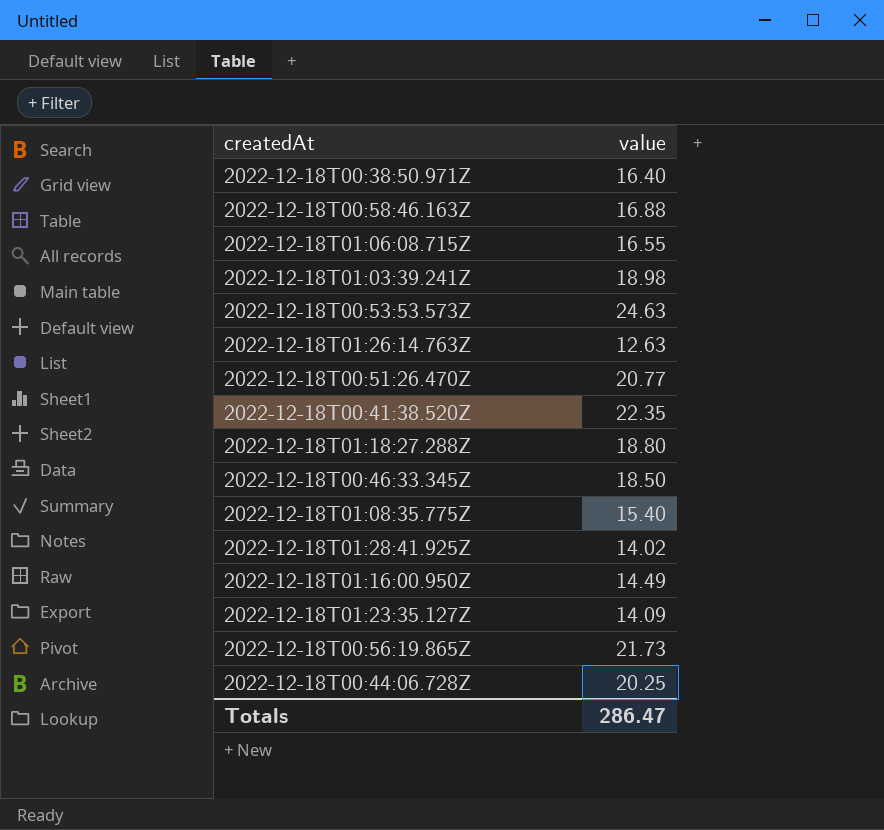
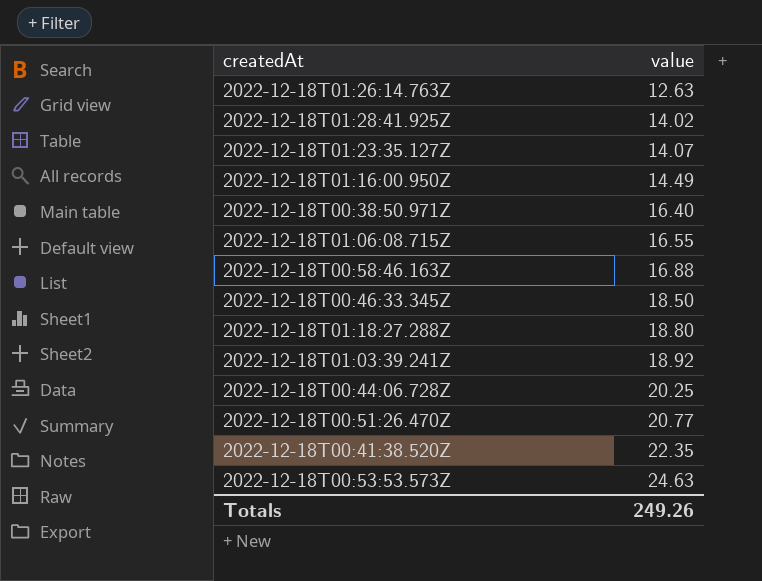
row order: none -> value ascending
row 2022-12-18T01:08:35.775Z: 15.40 -> none
row 2022-12-18T00:56:19.865Z: 21.73 -> none
2022-12-18T01:23:35.127Z | value: 14.09 -> 14.07
2022-12-18T01:03:39.241Z | value: 18.98 -> 18.92
Totals | value: 286.47 -> 249.26

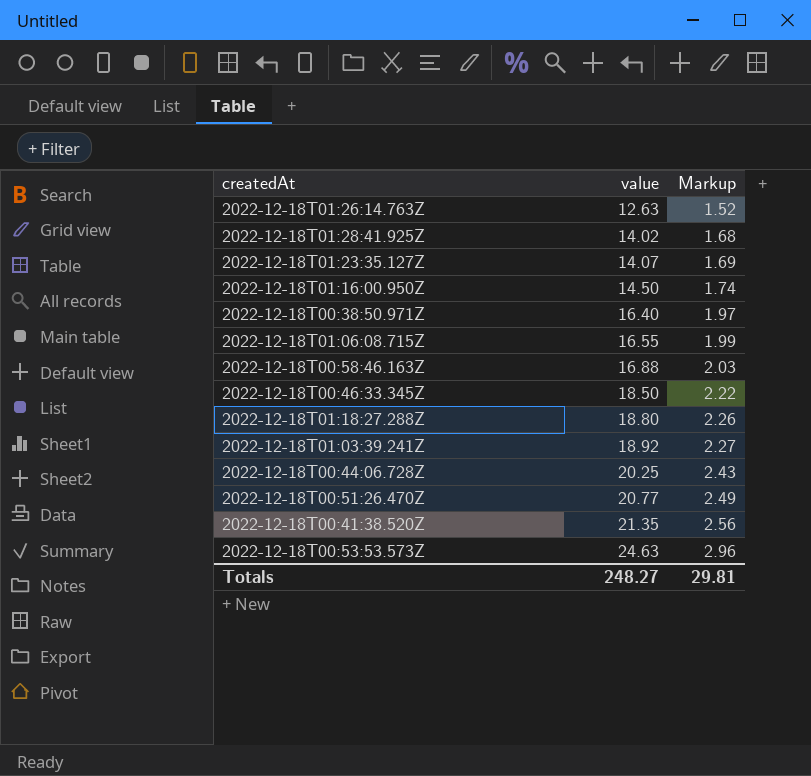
column Markup | formula: none -> [value] * 0.12
2022-12-18T01:16:00.950Z | value: 14.49 -> 14.50
2022-12-18T00:41:38.520Z | value: 22.35 -> 21.35
Totals | value: 249.26 -> 248.27

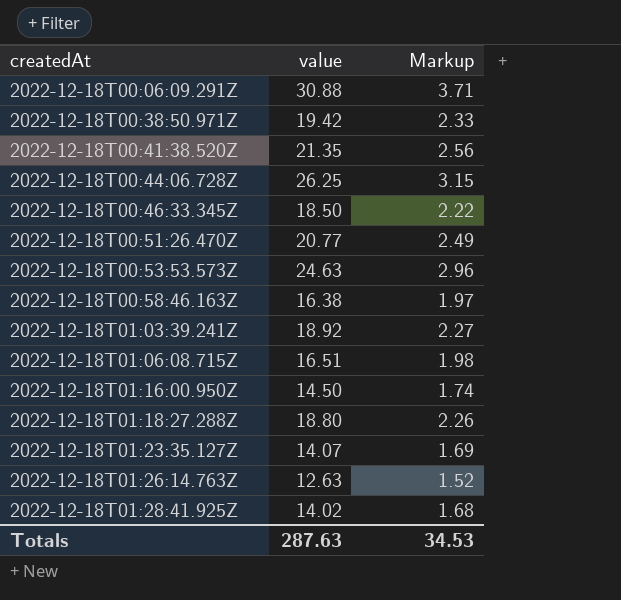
row order: value ascending -> createdAt ascending
row 2022-12-18T00:06:09.291Z: none -> 30.88 | 3.71
2022-12-18T00:38:50.971Z | value: 16.40 -> 19.42
2022-12-18T00:38:50.971Z | Markup: 1.97 -> 2.33
2022-12-18T00:44:06.728Z | value: 20.25 -> 26.25
2022-12-18T00:44:06.728Z | Markup: 2.43 -> 3.15
2022-12-18T00:58:46.163Z | value: 16.88 -> 16.38
2022-12-18T00:58:46.163Z | Markup: 2.03 -> 1.97
2022-12-18T01:06:08.715Z | value: 16.55 -> 16.51
2022-12-18T01:06:08.715Z | Markup: 1.99 -> 1.98
Totals | value: 248.27 -> 287.63
Totals | Markup: 29.81 -> 34.53

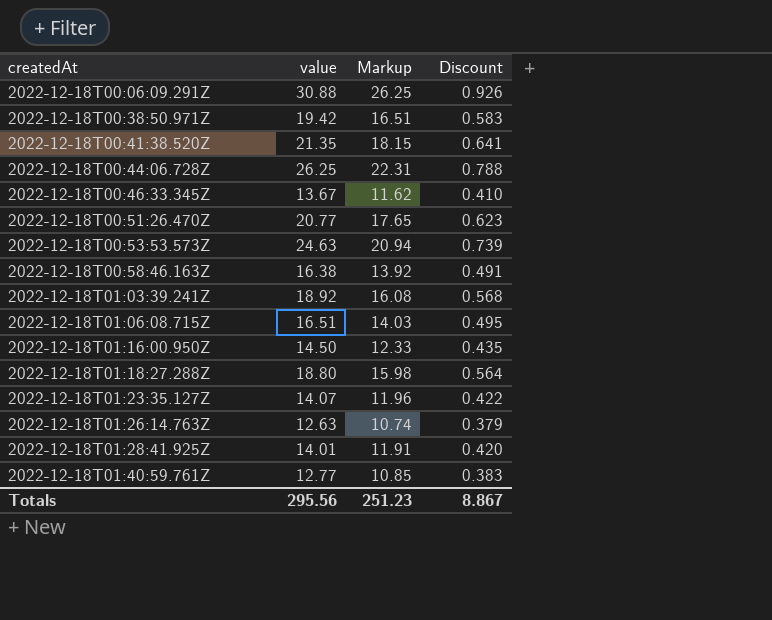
column Markup | formula: [value] * 0.12 -> [value] * 0.85
column Discount | formula: none -> [value] * 0.03
2022-12-18T00:46:33.345Z | value: 18.50 -> 13.67
2022-12-18T01:28:41.925Z | value: 14.02 -> 14.01
row 2022-12-18T01:40:59.761Z: none -> 12.77 | 10.85 | 0.383
Totals | value: 287.63 -> 295.56
Totals | Markup: 34.53 -> 251.23

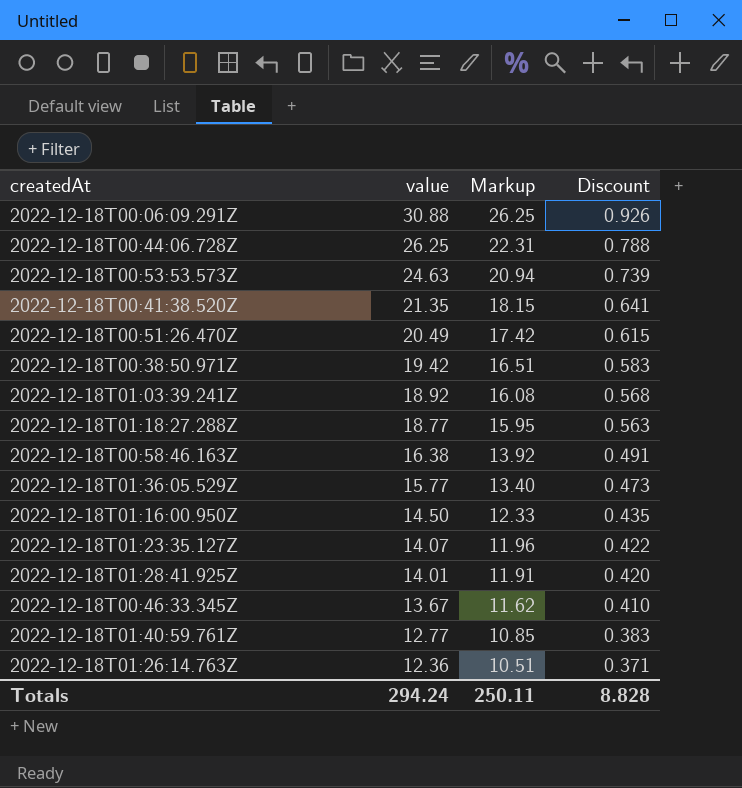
row order: createdAt ascending -> value descending
row 2022-12-18T01:06:08.715Z: 16.51 | 14.03 | 0.495 -> none
2022-12-18T00:51:26.470Z | value: 20.77 -> 20.49
2022-12-18T00:51:26.470Z | Markup: 17.65 -> 17.42
2022-12-18T00:51:26.470Z | Discount: 0.623 -> 0.615
2022-12-18T01:18:27.288Z | value: 18.80 -> 18.77
2022-12-18T01:18:27.288Z | Markup: 15.98 -> 15.95
2022-12-18T01:18:27.288Z | Discount: 0.564 -> 0.563
row 2022-12-18T01:36:05.529Z: none -> 15.77 | 13.40 | 0.473
2022-12-18T01:26:14.763Z | value: 12.63 -> 12.36
2022-12-18T01:26:14.763Z | Markup: 10.74 -> 10.51
2022-12-18T01:26:14.763Z | Discount: 0.379 -> 0.371
Totals | value: 295.56 -> 294.24
Totals | Markup: 251.23 -> 250.11
Totals | Discount: 8.867 -> 8.828

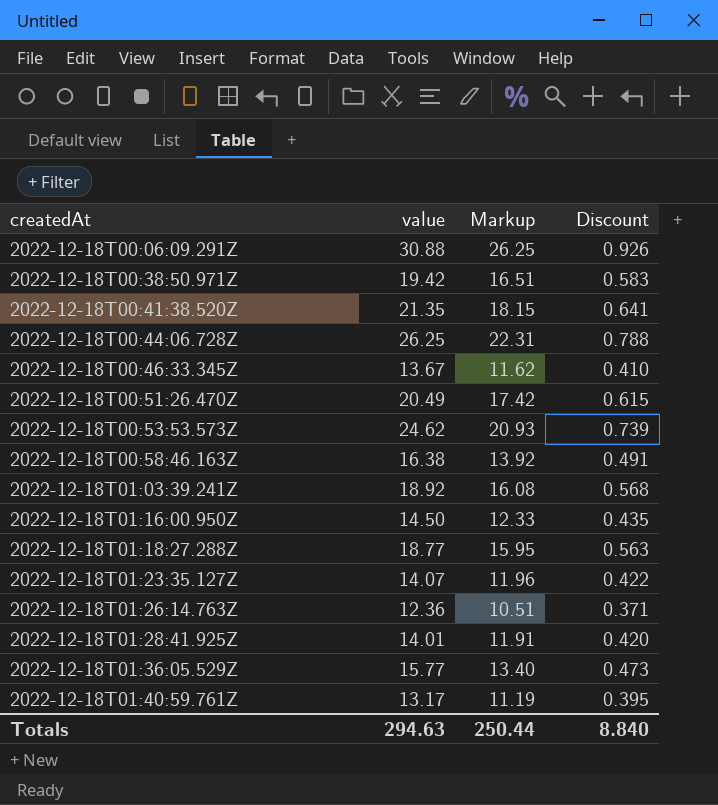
row order: value descending -> createdAt ascending
2022-12-18T00:53:53.573Z | value: 24.63 -> 24.62
2022-12-18T00:53:53.573Z | Markup: 20.94 -> 20.93
2022-12-18T01:40:59.761Z | value: 12.77 -> 13.17
2022-12-18T01:40:59.761Z | Markup: 10.85 -> 11.19
2022-12-18T01:40:59.761Z | Discount: 0.383 -> 0.395
Totals | value: 294.24 -> 294.63
Totals | Markup: 250.11 -> 250.44
Totals | Discount: 8.828 -> 8.840

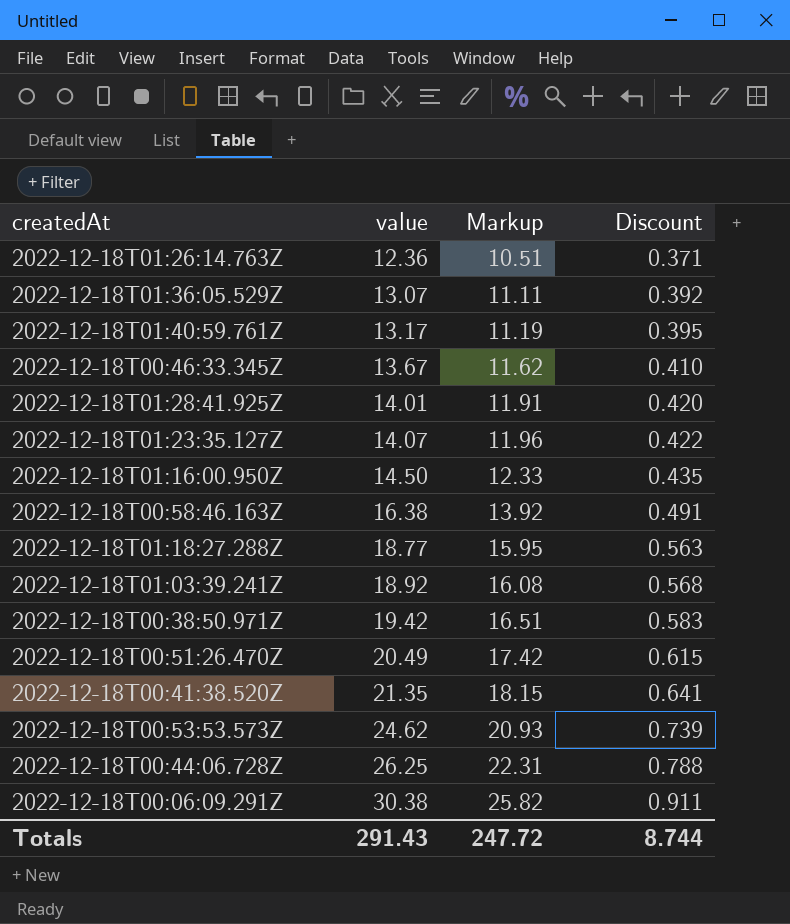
row order: createdAt ascending -> value ascending
2022-12-18T01:36:05.529Z | value: 15.77 -> 13.07
2022-12-18T01:36:05.529Z | Markup: 13.40 -> 11.11
2022-12-18T01:36:05.529Z | Discount: 0.473 -> 0.392
2022-12-18T00:06:09.291Z | value: 30.88 -> 30.38
2022-12-18T00:06:09.291Z | Markup: 26.25 -> 25.82
2022-12-18T00:06:09.291Z | Discount: 0.926 -> 0.911
Totals | value: 294.63 -> 291.43
Totals | Markup: 250.44 -> 247.72
Totals | Discount: 8.840 -> 8.744

